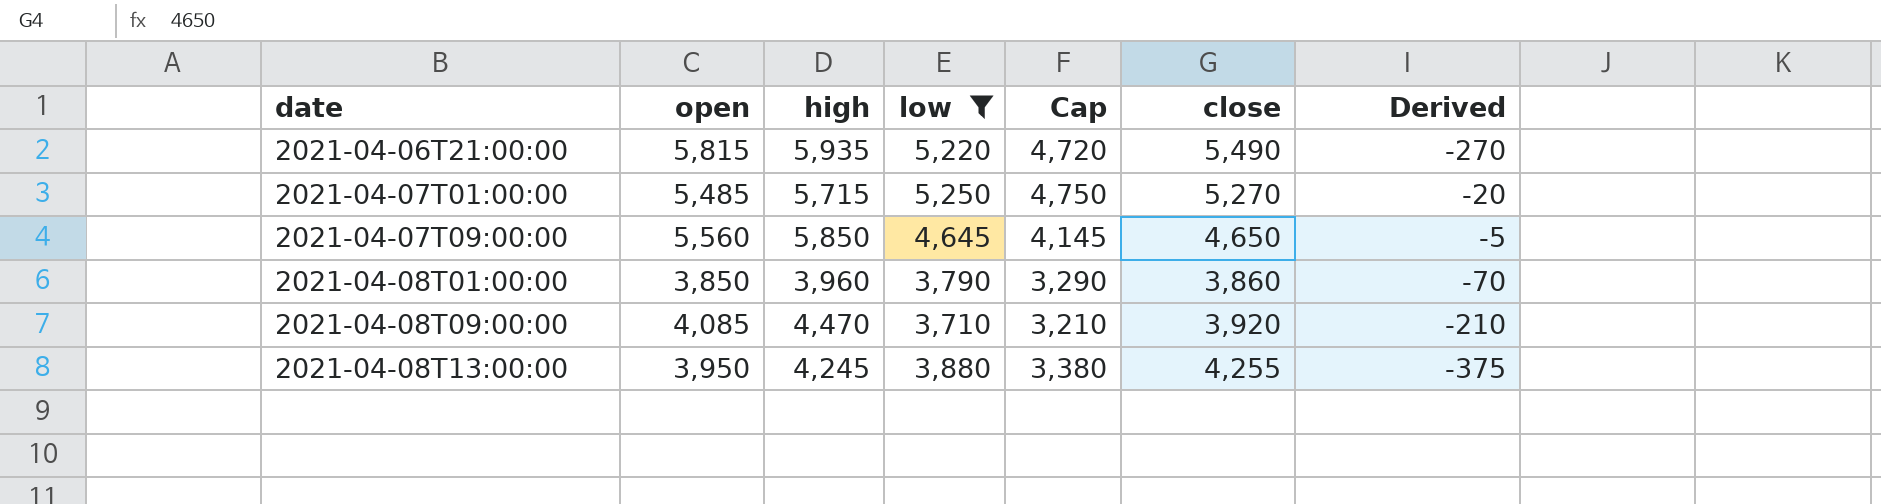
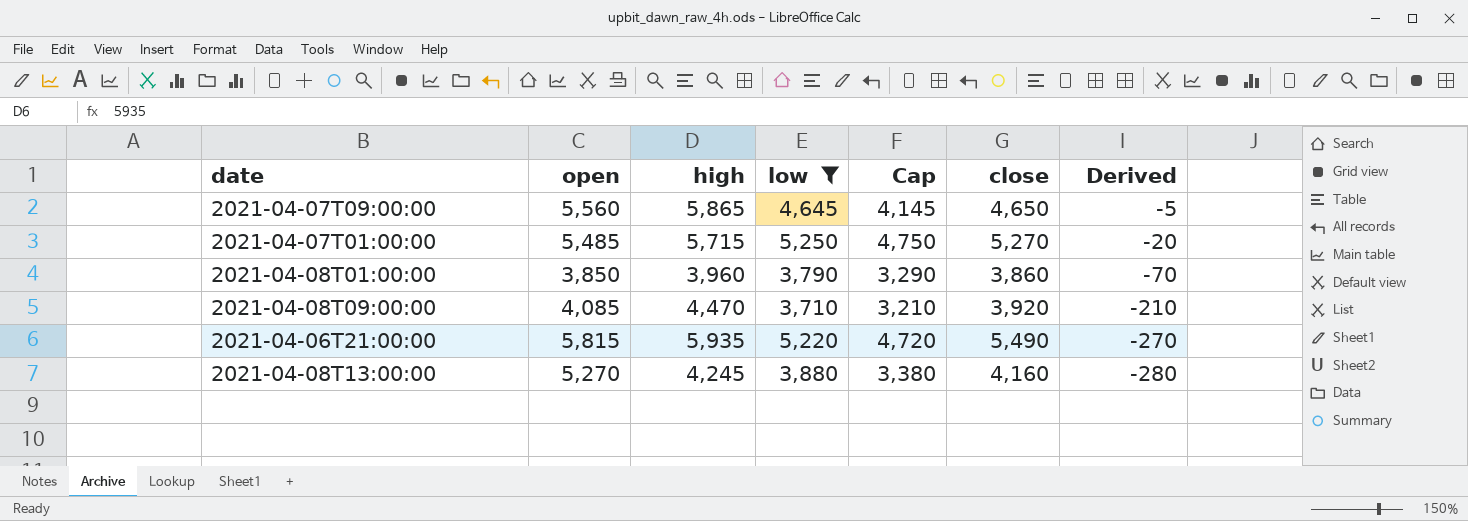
row order: date ascending -> Derived descending
2021-04-07T09:00:00 | high: 5,850 -> 5,865
2021-04-08T13:00:00 | open: 3,950 -> 5,270
2021-04-08T13:00:00 | close: 4,255 -> 4,160
2021-04-08T13:00:00 | Derived: -375 -> -280

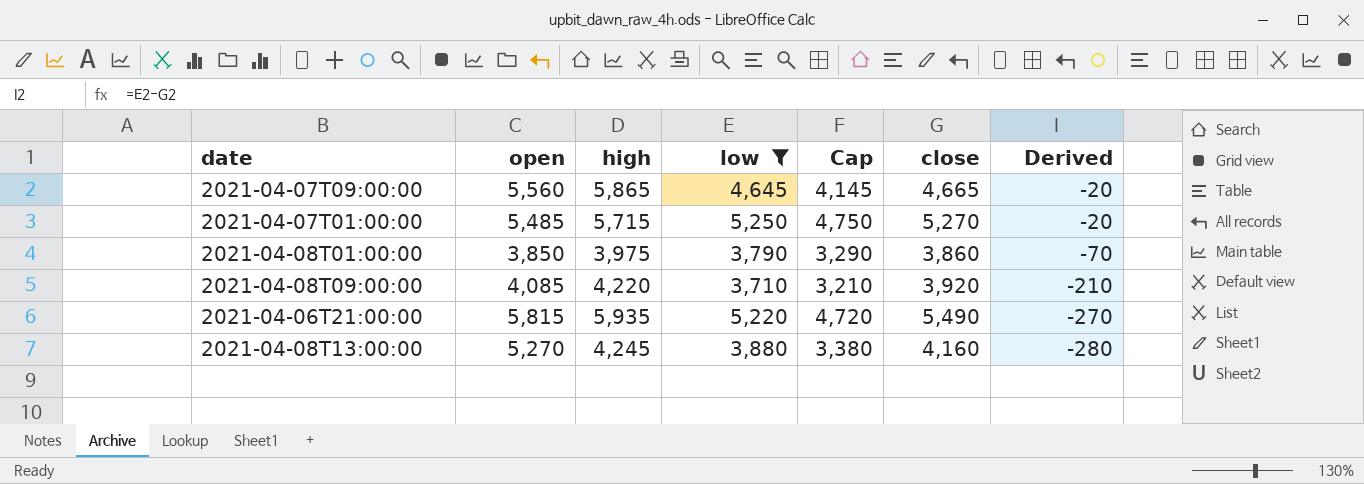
2021-04-07T09:00:00 | close: 4,650 -> 4,665
2021-04-07T09:00:00 | Derived: -5 -> -20
2021-04-08T01:00:00 | high: 3,960 -> 3,975
2021-04-08T09:00:00 | high: 4,470 -> 4,220

